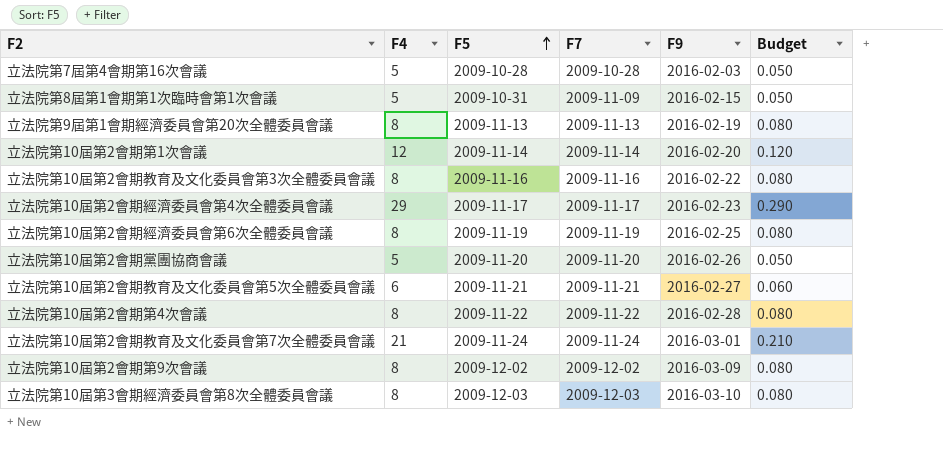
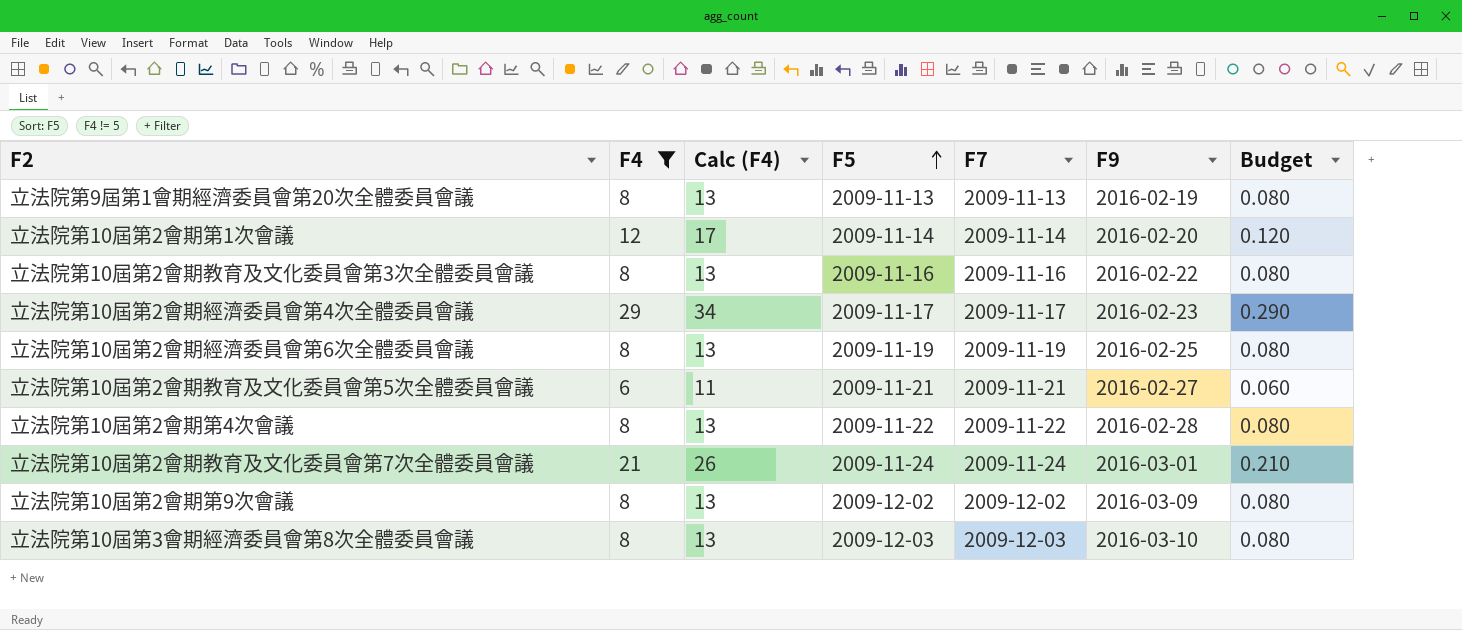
filter: none -> F4 != 5
column Calc (F4) | formula: none -> [F4] + 5

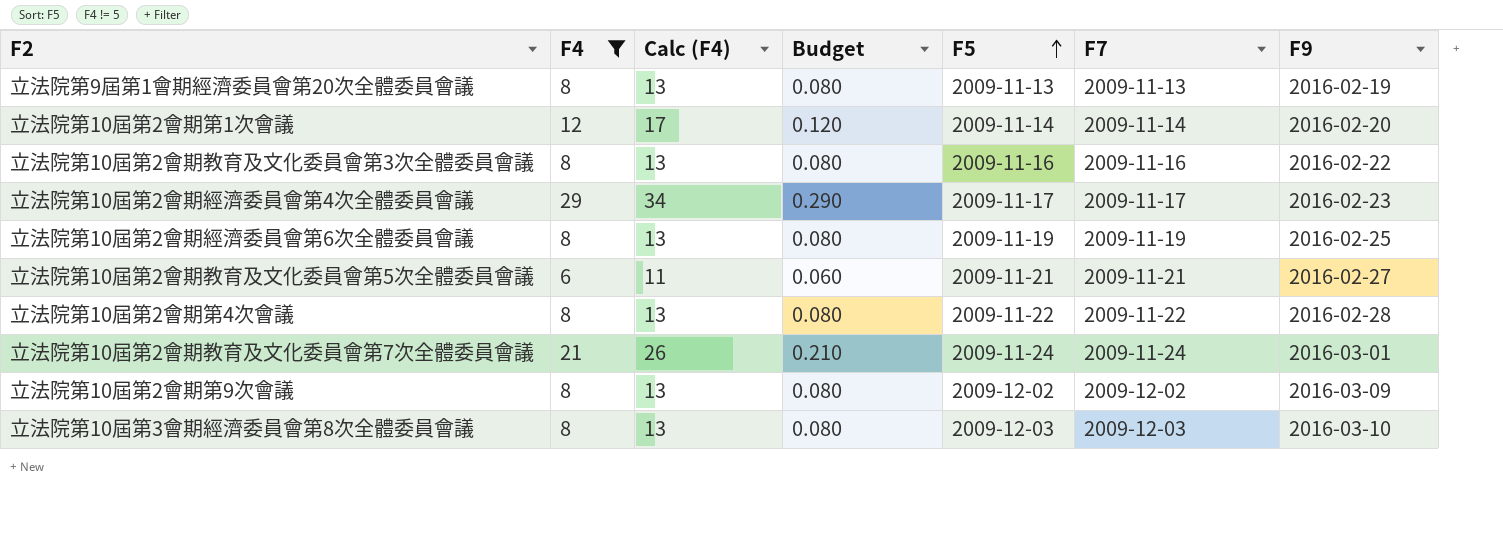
column Budget | position: 7 -> 4

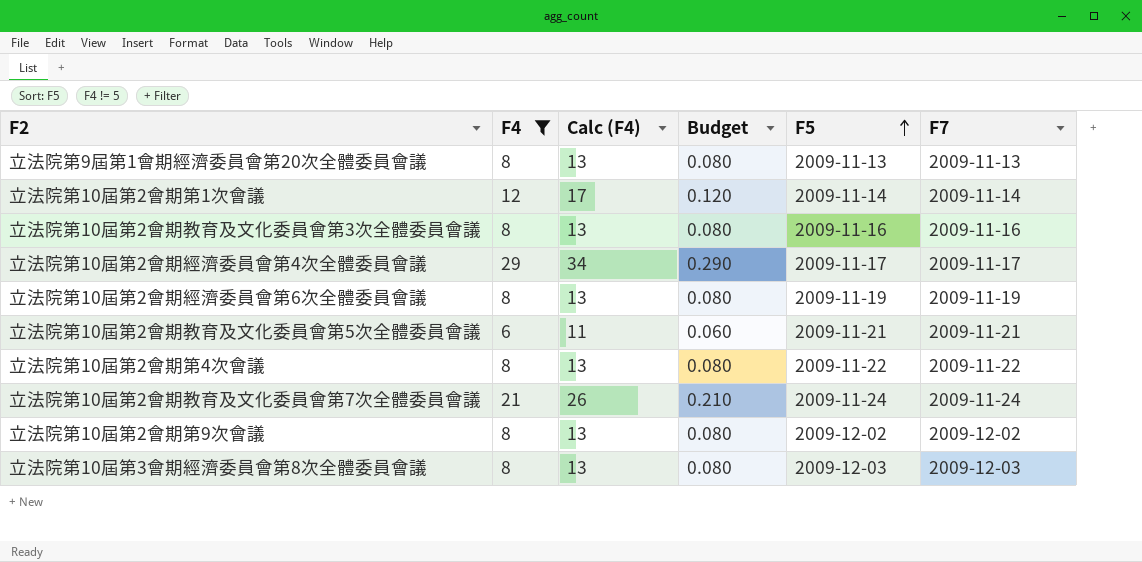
column F9 | position: 7 -> none

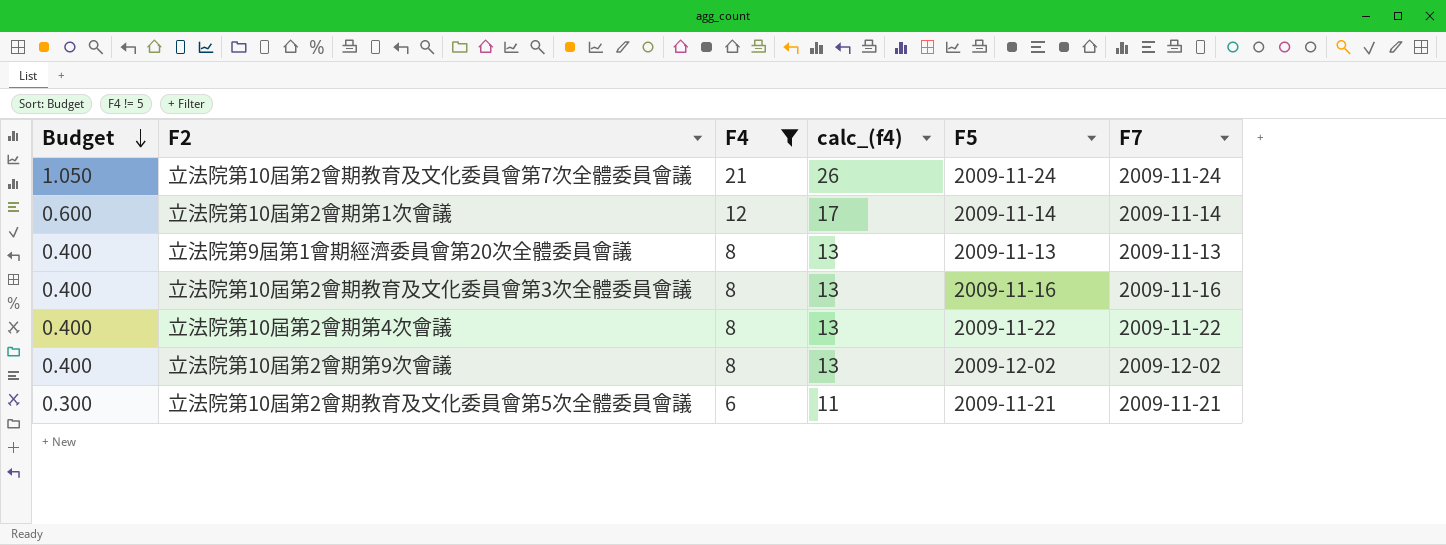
row order: F5 ascending -> Budget descending
column Budget | formula: [F4] * 0.01 -> [F4] * 0.05
column Budget | position: 4 -> 1
column name: Calc (F4) -> calc_(f4)
row 立法院第10屆第2會期經濟委員會第4次全體委員會議: 29 | 34 | 0.290 | 2009-11-17 | 2009-11-17 -> none
row 立法院第10屆第2會期經濟委員會第6次全體委員會議: 8 | 13 | 0.080 | 2009-11-19 | 2009-11-19 -> none
row 立法院第10屆第3會期經濟委員會第8次全體委員會議: 8 | 13 | 0.080 | 2009-12-03 | 2009-12-03 -> none

